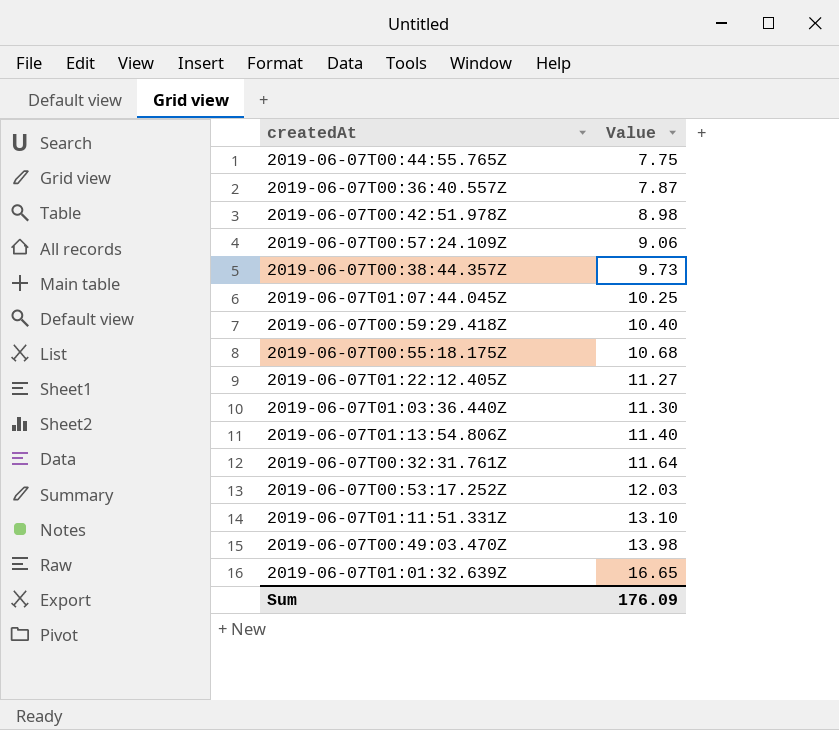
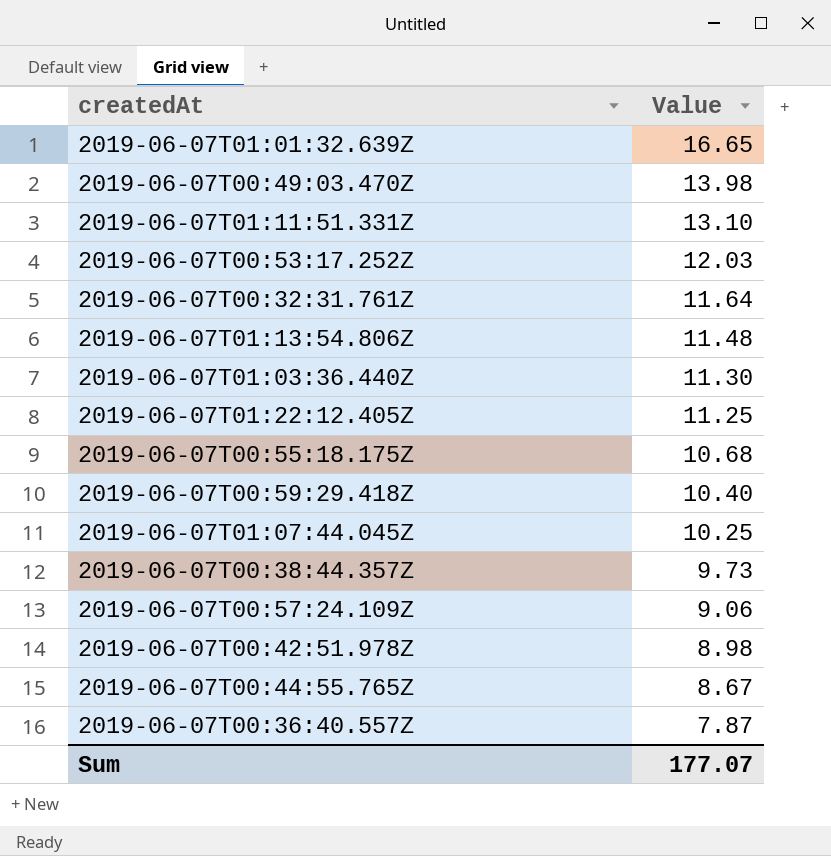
row order: Value ascending -> Value descending
2019-06-07T01:13:54.806Z | Value: 11.40 -> 11.48
2019-06-07T01:22:12.405Z | Value: 11.27 -> 11.25
2019-06-07T00:44:55.765Z | Value: 7.75 -> 8.67
Sum | Value: 176.09 -> 177.07

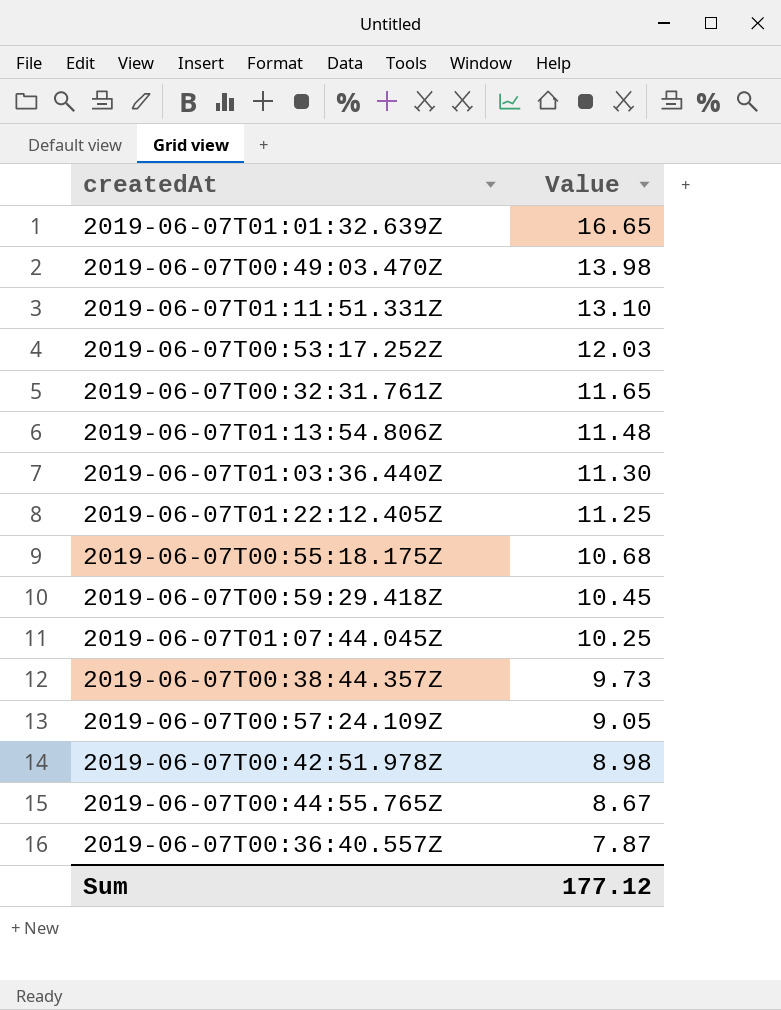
2019-06-07T00:32:31.761Z | Value: 11.64 -> 11.65
2019-06-07T00:59:29.418Z | Value: 10.40 -> 10.45
2019-06-07T00:57:24.109Z | Value: 9.06 -> 9.05
Sum | Value: 177.07 -> 177.12

